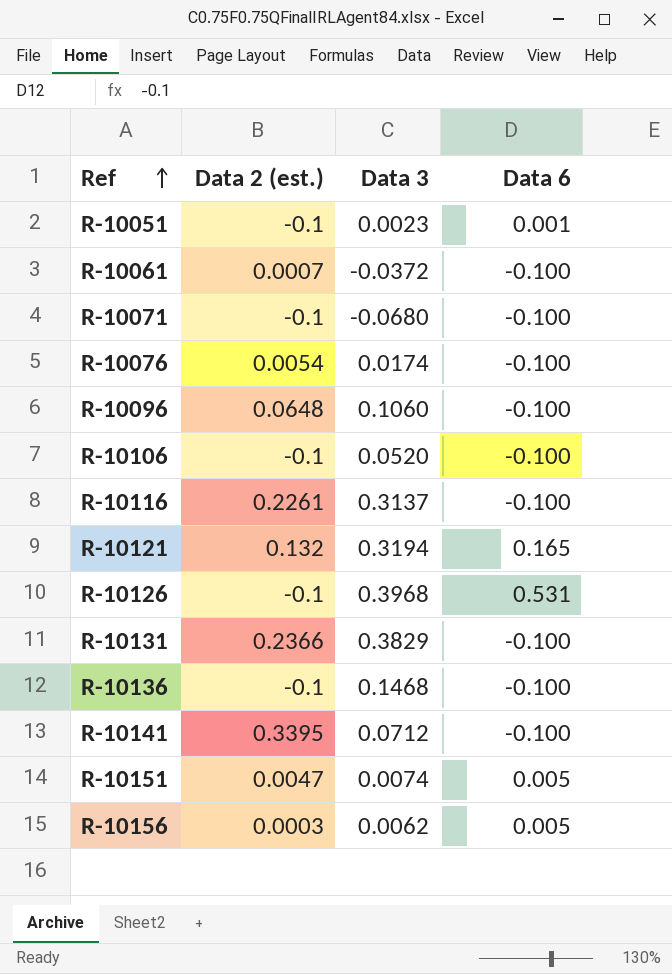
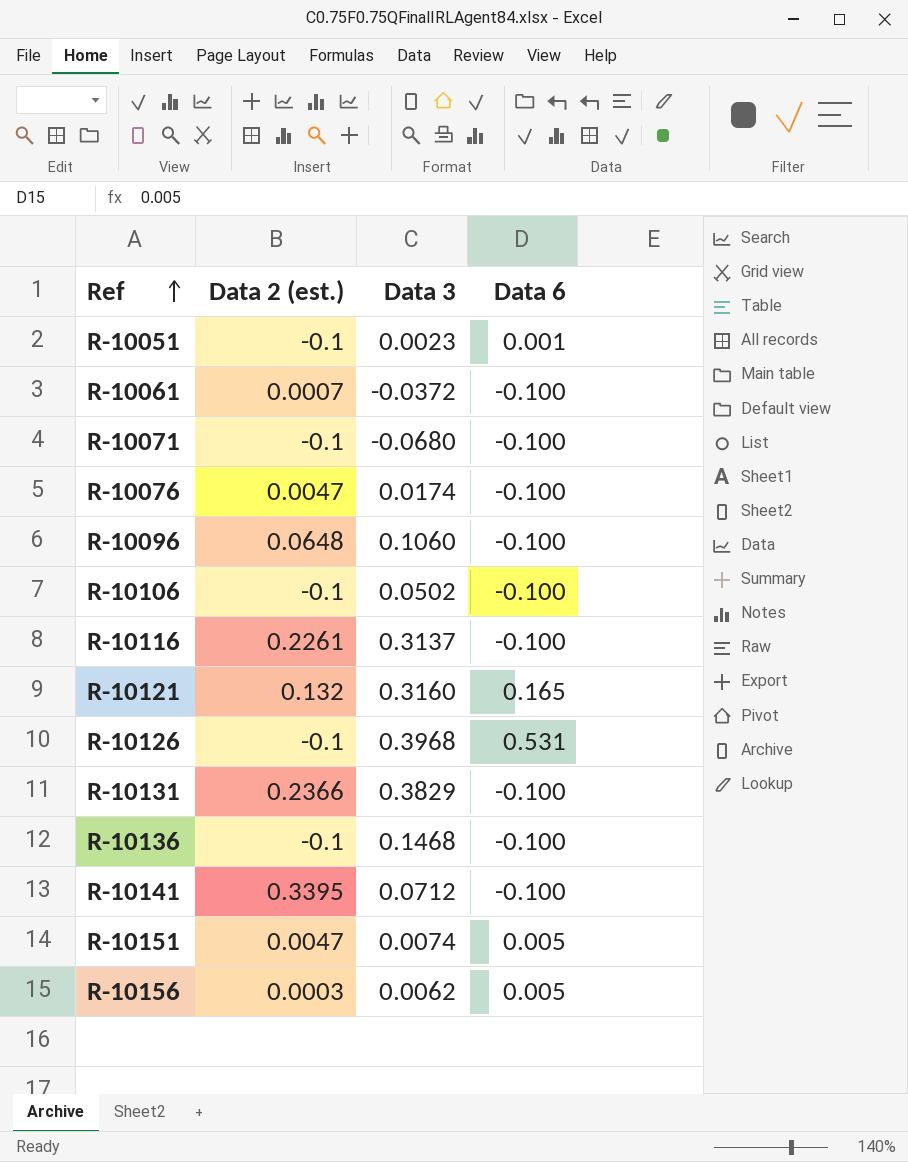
R-10076 | Data 2 (est.): 0.0054 -> 0.0047
R-10106 | Data 3: 0.0520 -> 0.0502
R-10121 | Data 3: 0.3194 -> 0.3160

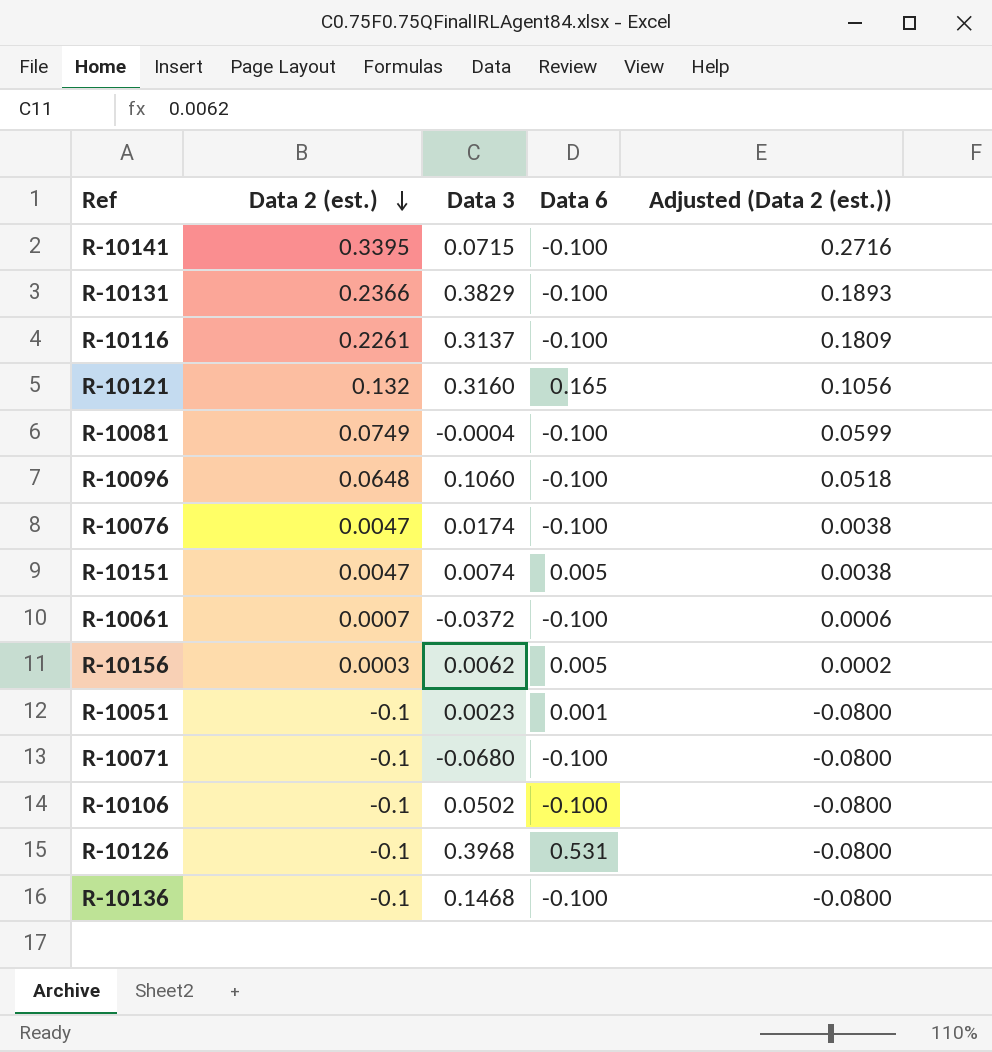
row order: Ref ascending -> Data 2 (est.) descending
column Adjusted (Data 2 (est.)) | formula: none -> [Data 2 (est.)] * 0.8
R-10141 | Data 3: 0.0712 -> 0.0715
row R-10081: none -> 0.0749 | -0.0004 | -0.100 | 0.0599

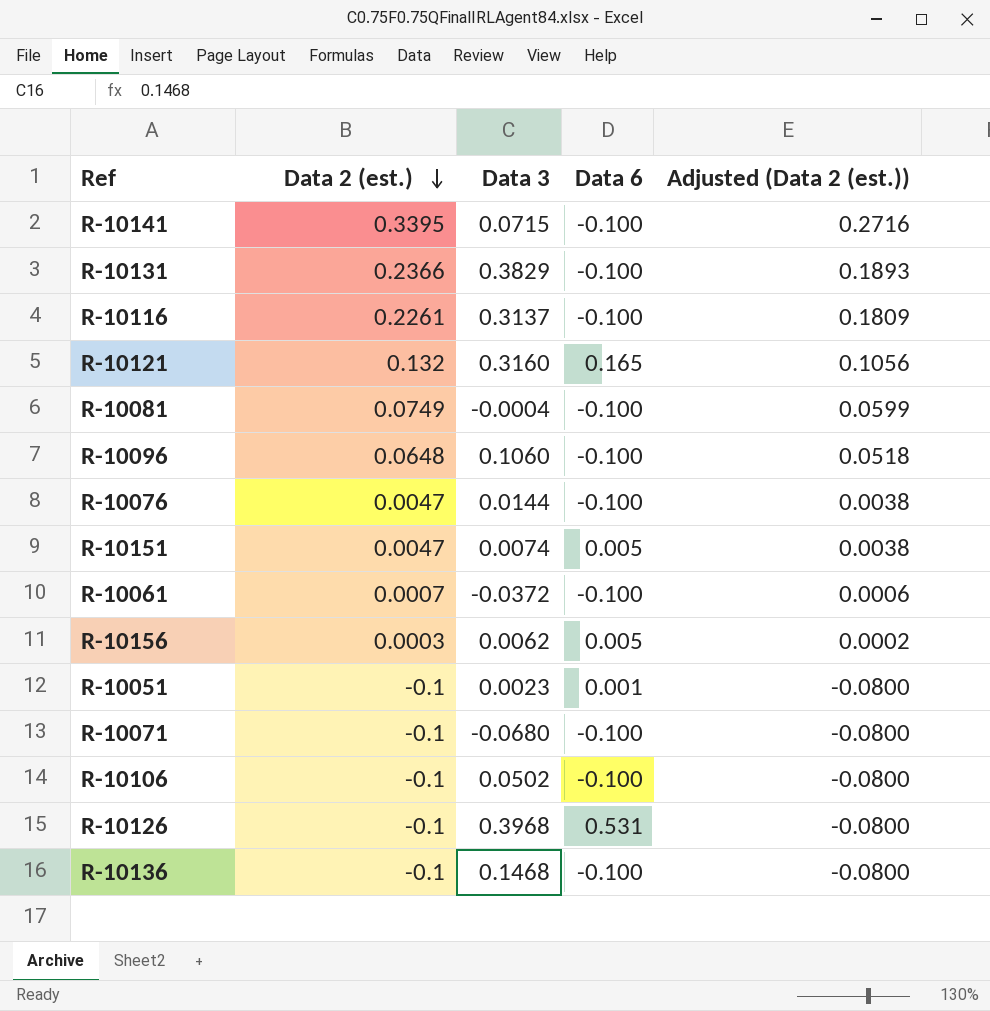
R-10076 | Data 3: 0.0174 -> 0.0144

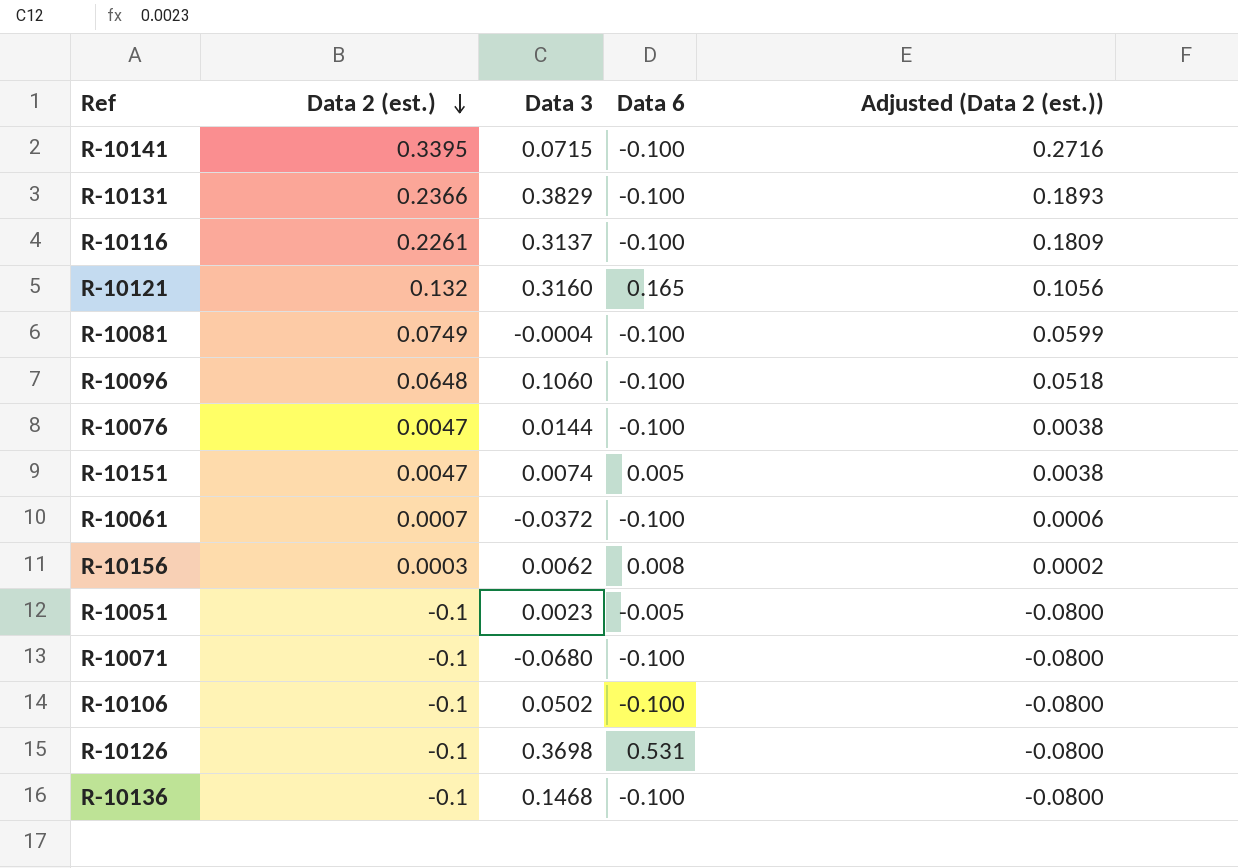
R-10156 | Data 6: 0.005 -> 0.008
R-10051 | Data 6: 0.001 -> -0.005
R-10126 | Data 3: 0.3968 -> 0.3698

